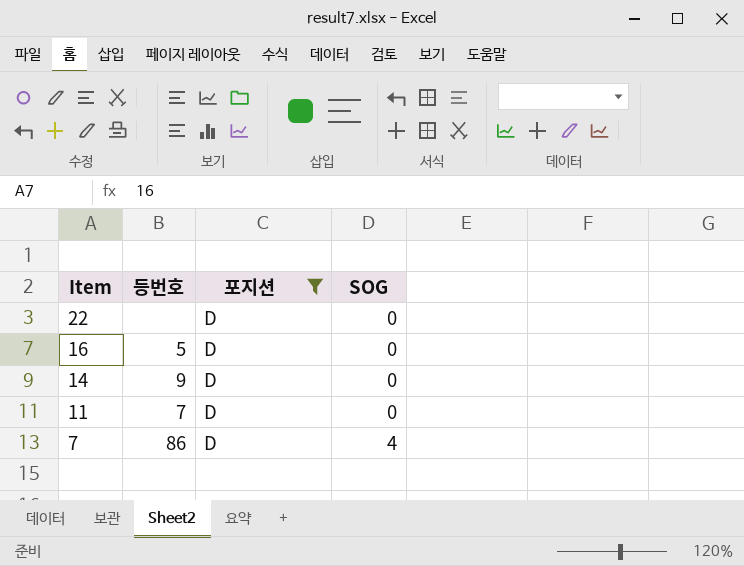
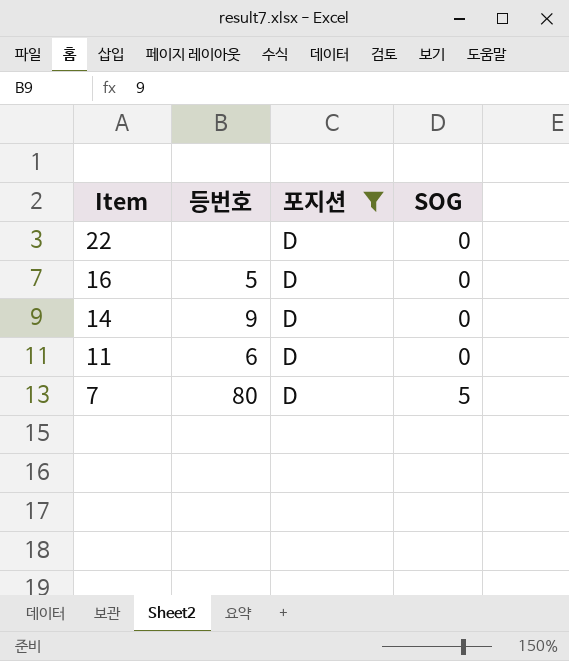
11 | 등번호: 7 -> 6
7 | 등번호: 86 -> 80
7 | SOG: 4 -> 5

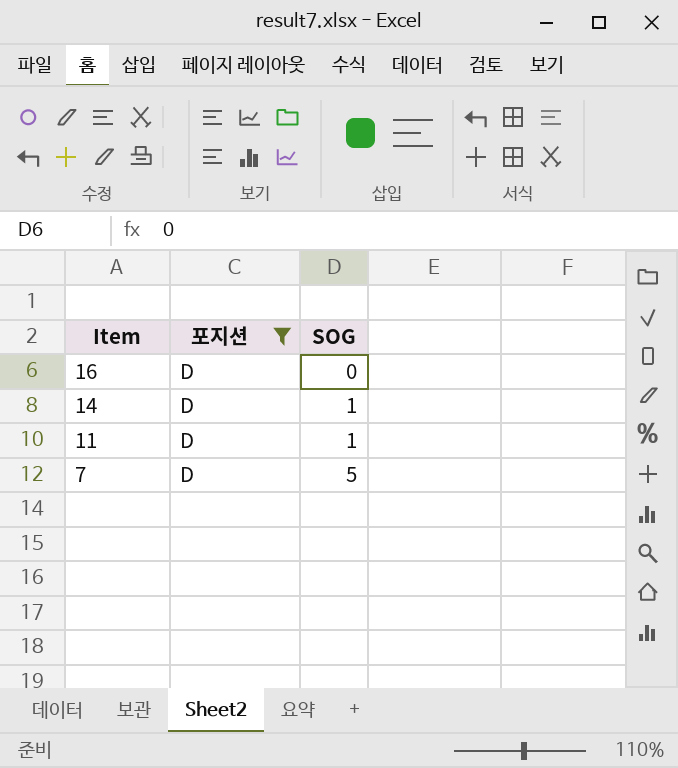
column 등번호 | position: 2 -> none
row 22: none | D | 0 -> none
14 | SOG: 0 -> 1
11 | SOG: 0 -> 1

